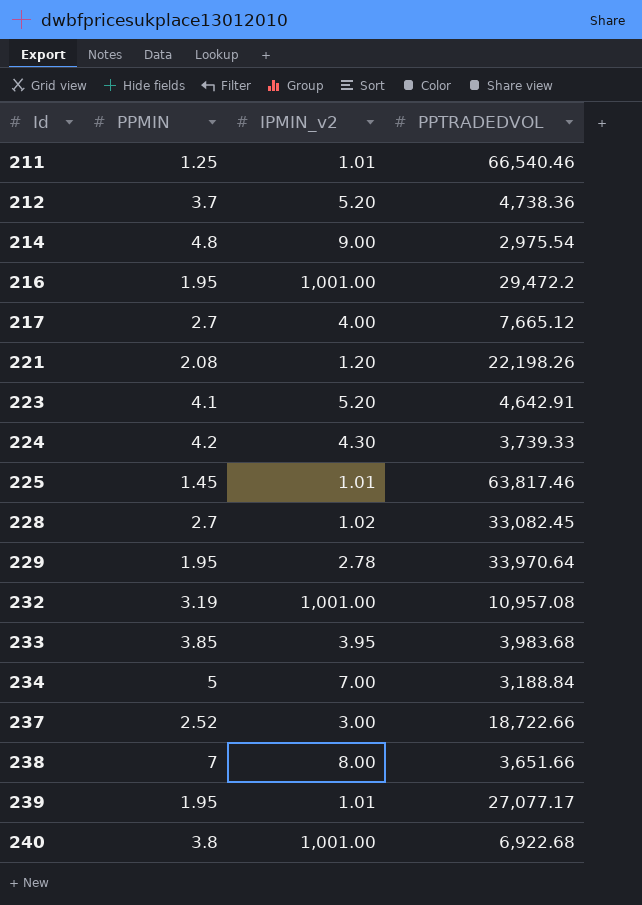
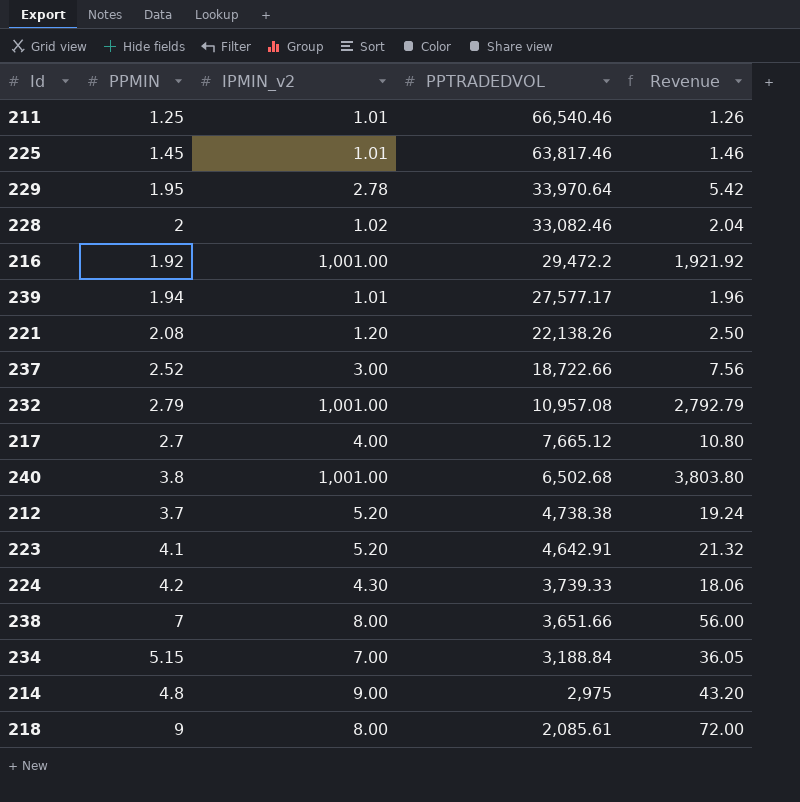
row order: Id ascending -> PPTRADEDVOL descending
column Revenue | formula: none -> [PPMIN] * [IPMIN_v2]
row 233: 3.85 | 3.95 | 3,983.68 -> none
228 | PPMIN: 2.7 -> 2
228 | PPTRADEDVOL: 33,082.45 -> 33,082.46
216 | PPMIN: 1.95 -> 1.92
239 | PPMIN: 1.95 -> 1.94
239 | PPTRADEDVOL: 27,077.17 -> 27,577.17
221 | PPTRADEDVOL: 22,198.26 -> 22,138.26
232 | PPMIN: 3.19 -> 2.79
240 | PPTRADEDVOL: 6,922.68 -> 6,502.68
212 | PPTRADEDVOL: 4,738.36 -> 4,738.38
234 | PPMIN: 5 -> 5.15
214 | PPTRADEDVOL: 2,975.54 -> 2,975
row 218: none -> 9 | 8.00 | 2,085.61 | 72.00

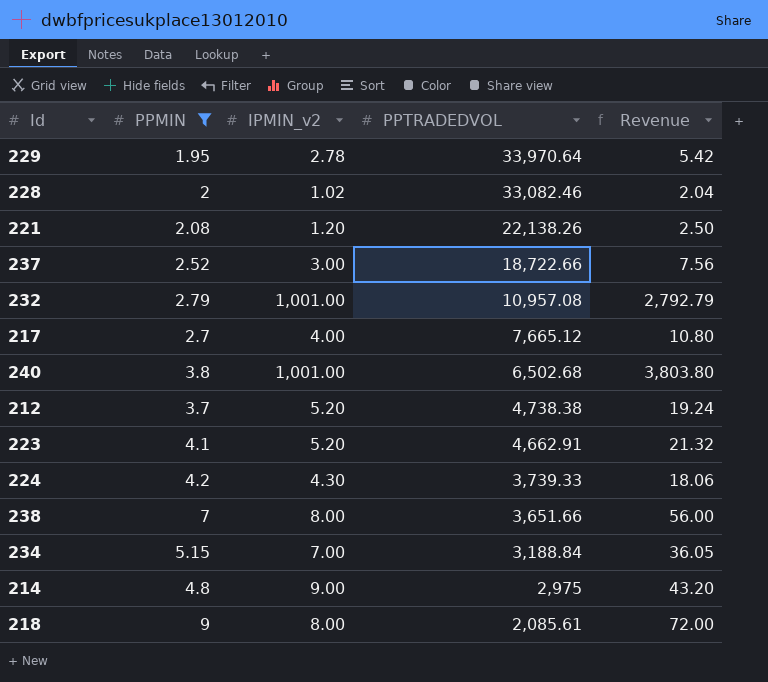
filter: none -> PPMIN >= 1.95
223 | PPTRADEDVOL: 4,642.91 -> 4,662.91

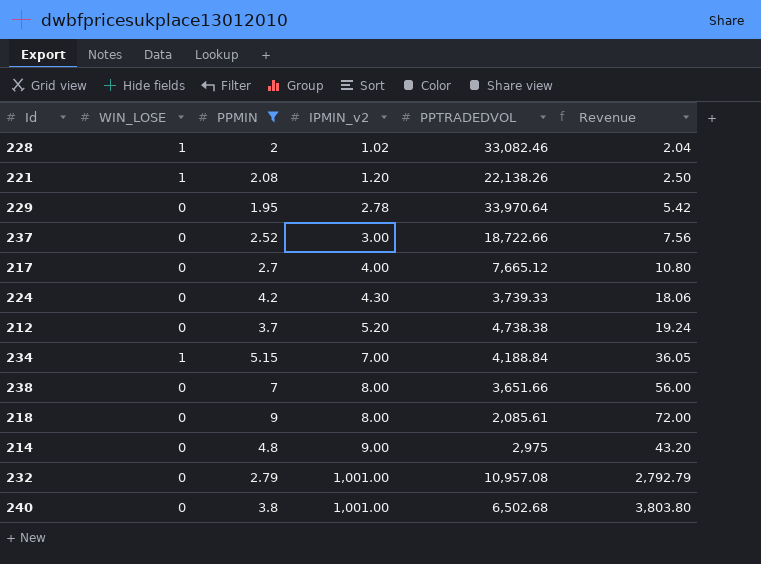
row order: PPTRADEDVOL descending -> IPMIN_v2 ascending
column WIN_LOSE | position: none -> 2
row 223: 4.1 | 5.20 | 4,662.91 | 21.32 -> none
234 | PPTRADEDVOL: 3,188.84 -> 4,188.84

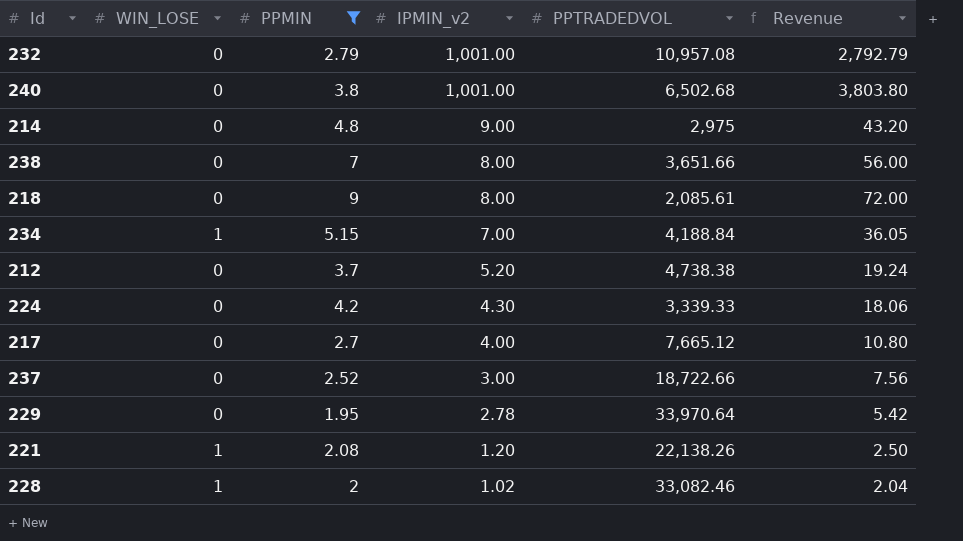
row order: IPMIN_v2 ascending -> IPMIN_v2 descending
224 | PPTRADEDVOL: 3,739.33 -> 3,339.33

